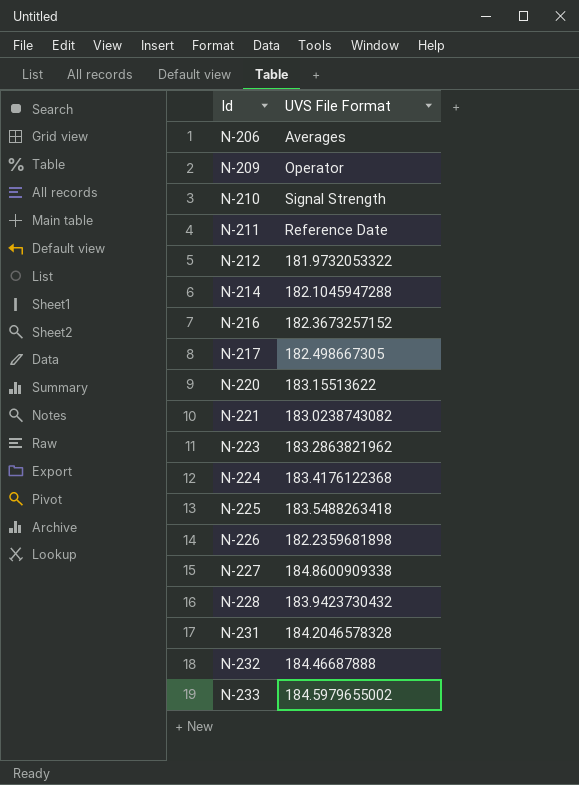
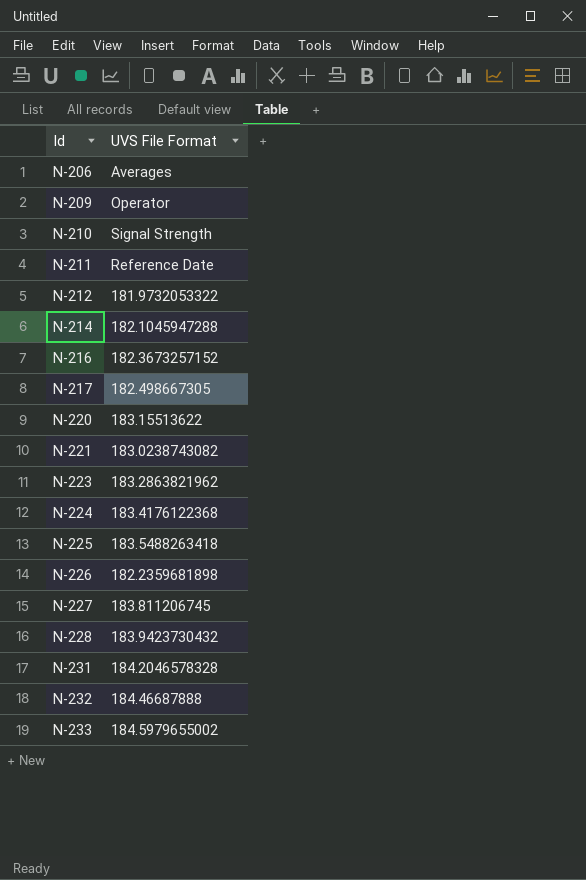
N-227 | UVS File Format: 184.8600909338 -> 183.811206745

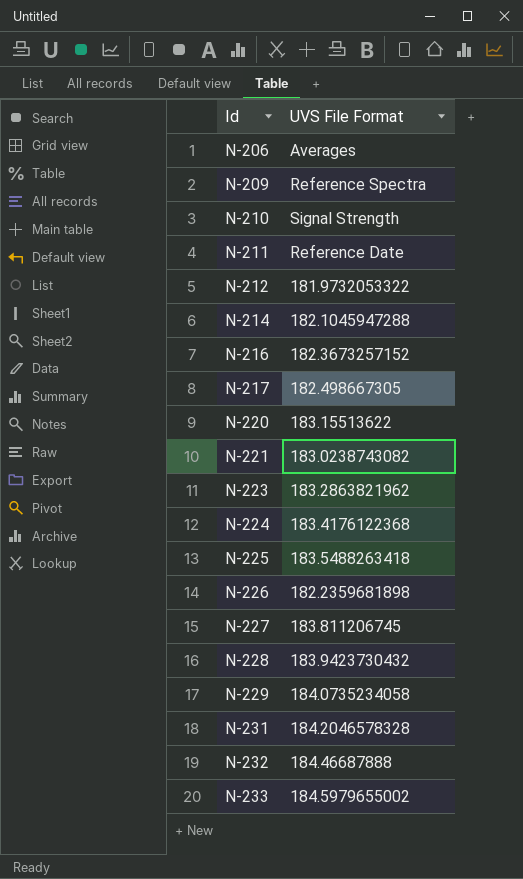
N-209 | UVS File Format: Operator -> Reference Spectra
row N-229: none -> 184.0735234058

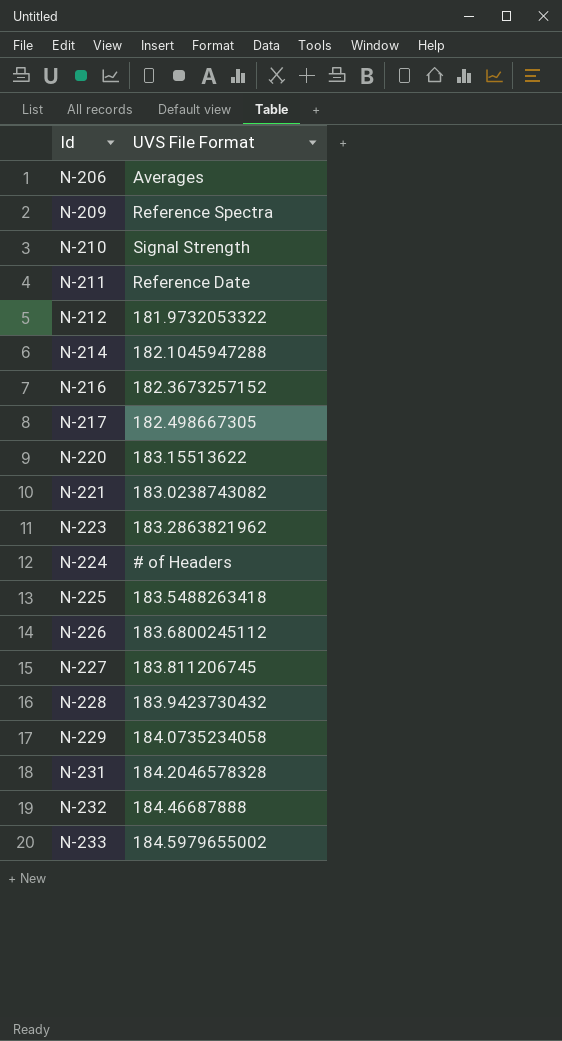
N-224 | UVS File Format: 183.4176122368 -> # of Headers
N-226 | UVS File Format: 182.2359681898 -> 183.6800245112

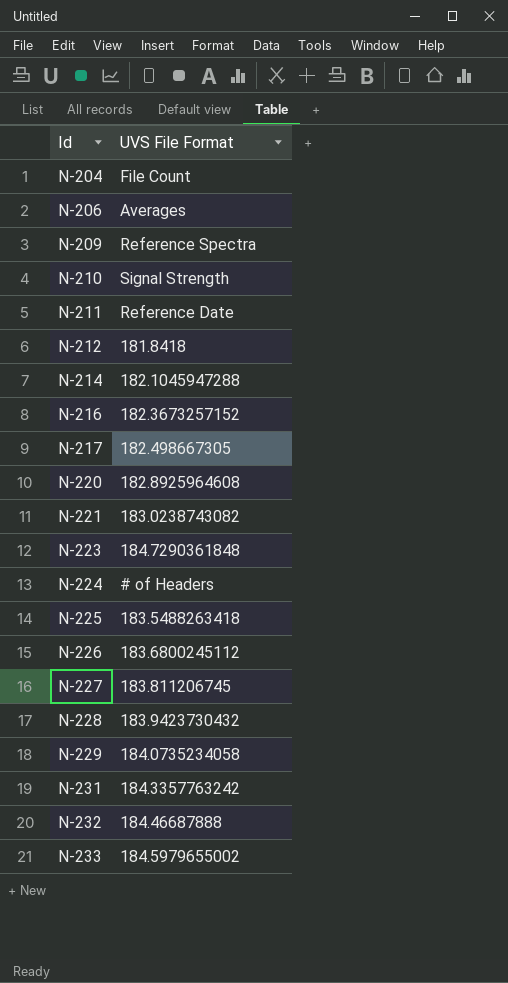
row N-204: none -> File Count
N-212 | UVS File Format: 181.9732053322 -> 181.8418
N-220 | UVS File Format: 183.15513622 -> 182.8925964608
N-223 | UVS File Format: 183.2863821962 -> 184.7290361848
N-231 | UVS File Format: 184.2046578328 -> 184.3357763242

